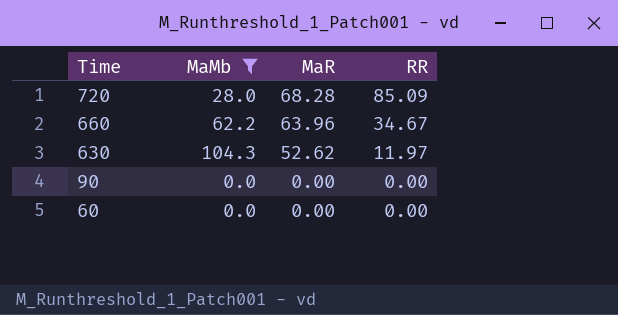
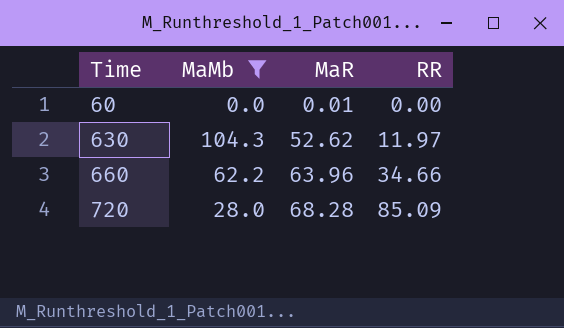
row order: Time descending -> Time ascending
row 90: 0.0 | 0.00 | 0.00 -> none
60 | MaR: 0.00 -> 0.01
660 | RR: 34.67 -> 34.66

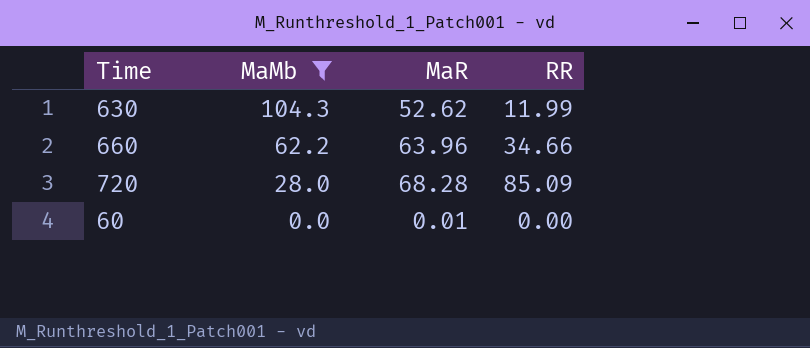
row order: Time ascending -> MaMb descending
630 | RR: 11.97 -> 11.99

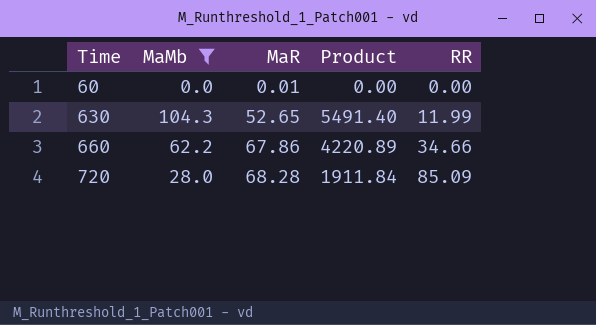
row order: MaMb descending -> Time ascending
column Product | formula: none -> [MaMb] * [MaR]
630 | MaR: 52.62 -> 52.65
660 | MaR: 63.96 -> 67.86

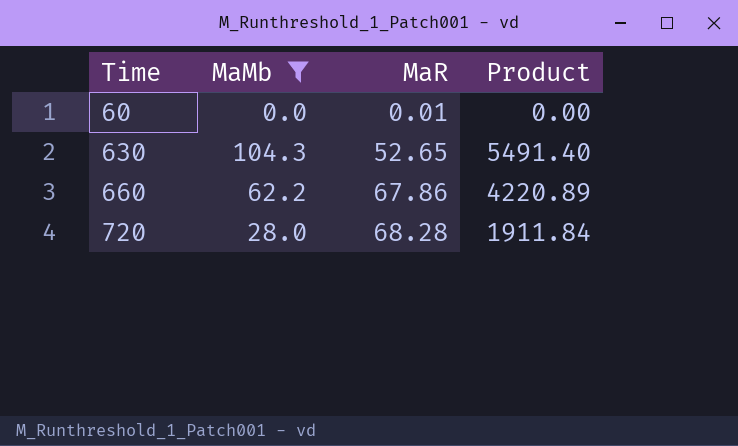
column RR | position: 5 -> none

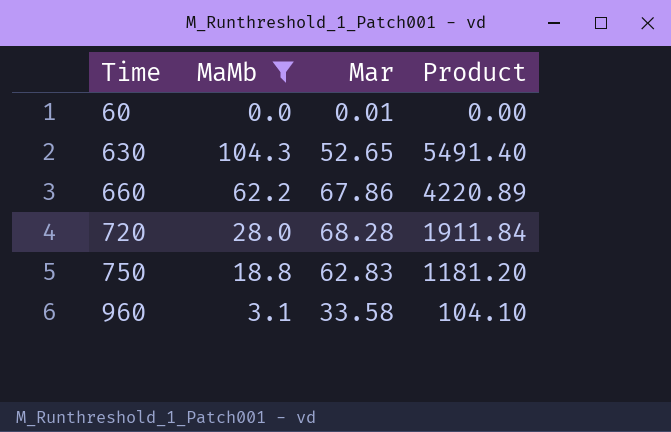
column name: MaR -> Mar
row 750: none -> 18.8 | 62.83 | 1181.20
row 960: none -> 3.1 | 33.58 | 104.10

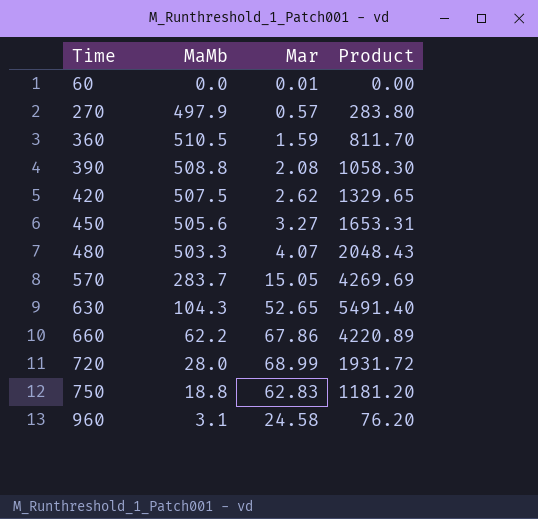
filter: MaMb <= 104.3 -> none
720 | Mar: 68.28 -> 68.99
720 | Product: 1911.84 -> 1931.72
960 | Mar: 33.58 -> 24.58
960 | Product: 104.10 -> 76.20

